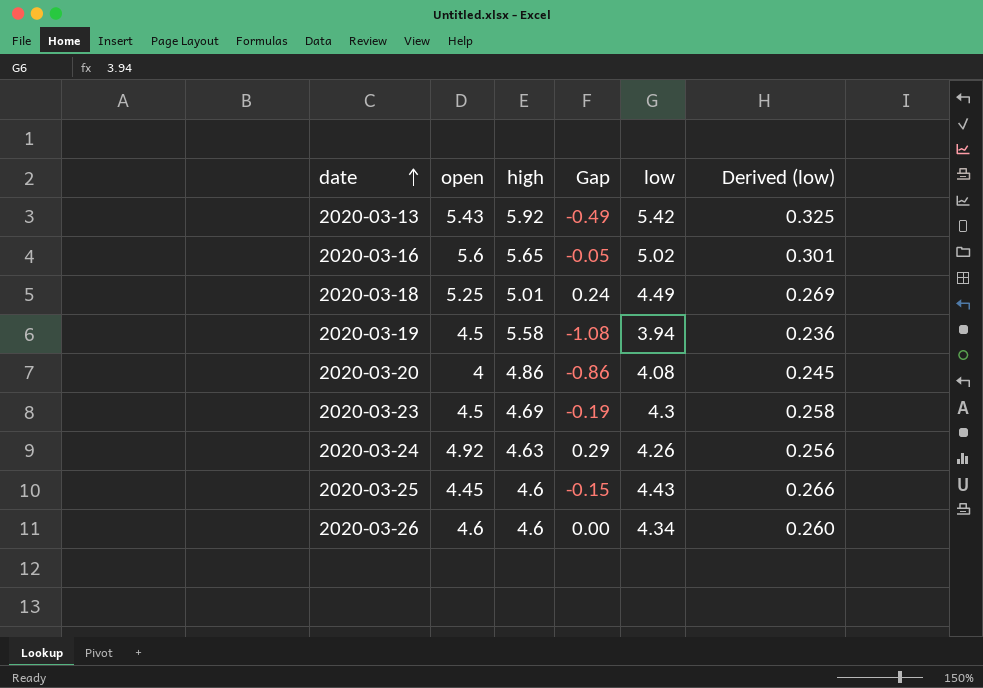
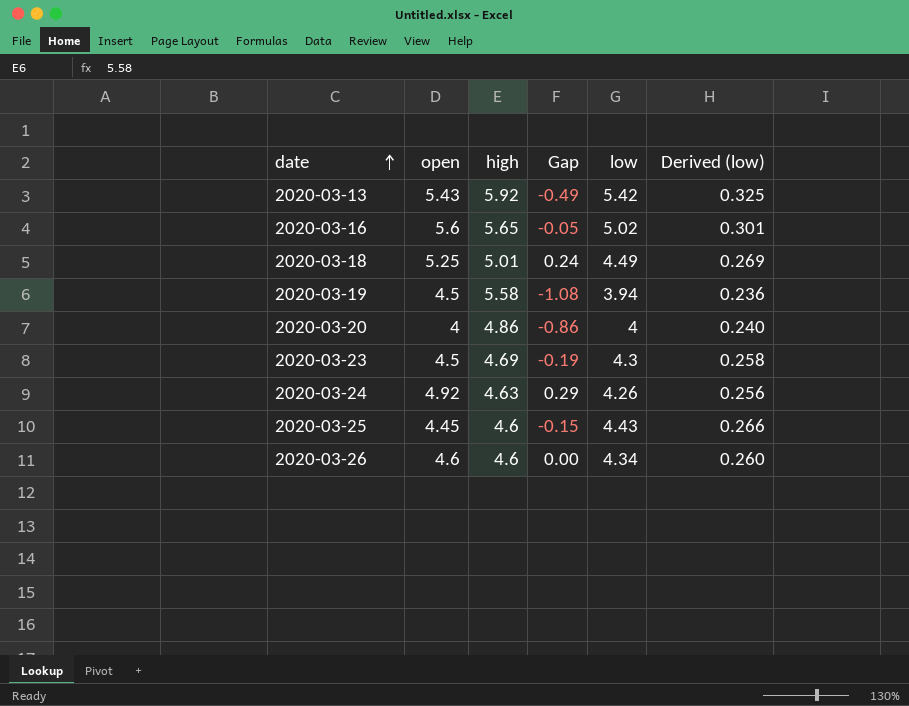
2020-03-20 | low: 4.08 -> 4
2020-03-20 | Derived (low): 0.245 -> 0.240

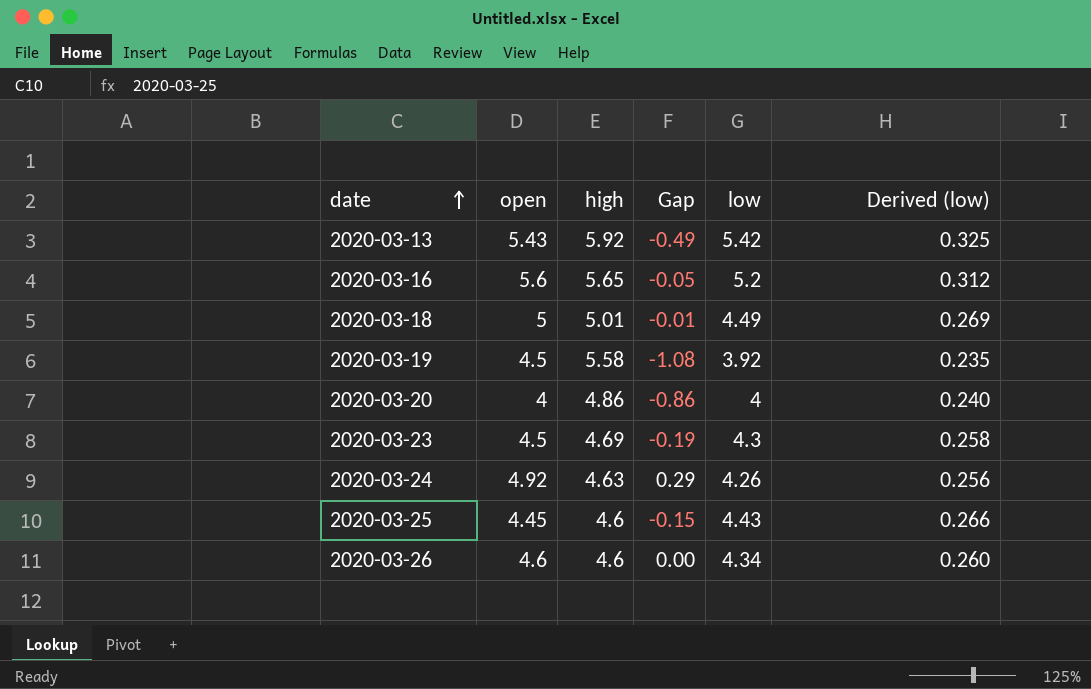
2020-03-16 | low: 5.02 -> 5.2
2020-03-16 | Derived (low): 0.301 -> 0.312
2020-03-18 | open: 5.25 -> 5
2020-03-18 | Gap: 0.24 -> -0.01
2020-03-19 | low: 3.94 -> 3.92
2020-03-19 | Derived (low): 0.236 -> 0.235

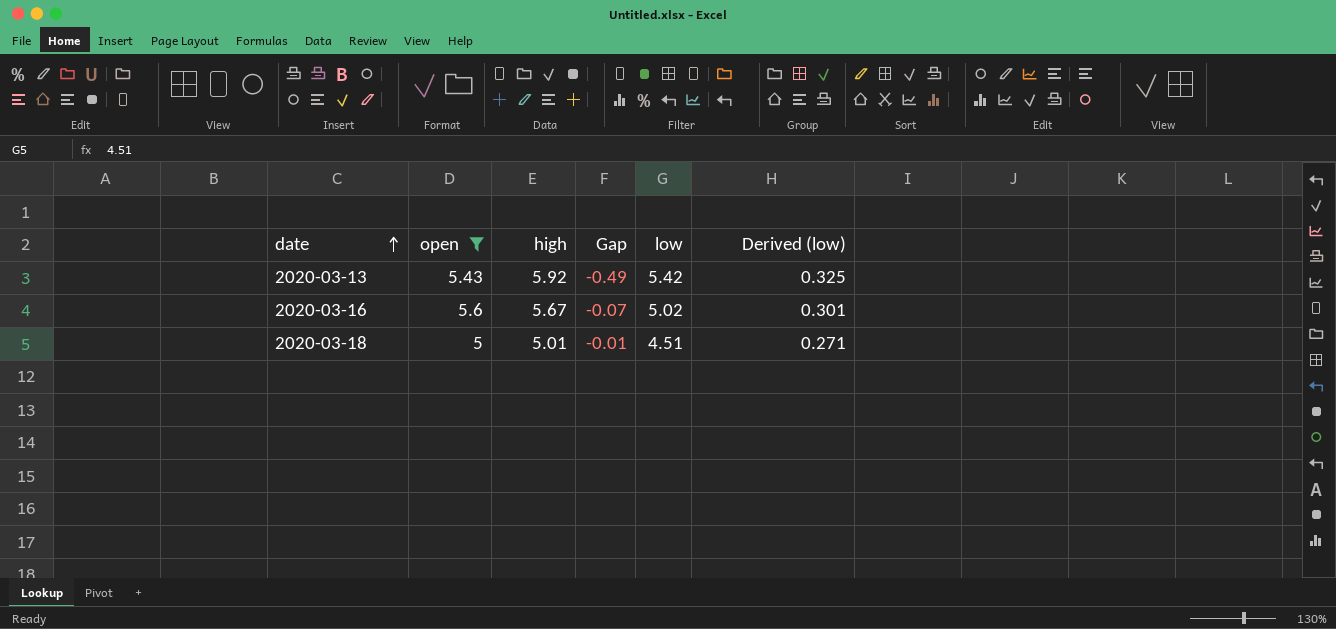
filter: none -> open >= 5
2020-03-16 | high: 5.65 -> 5.67
2020-03-16 | Gap: -0.05 -> -0.07
2020-03-16 | low: 5.2 -> 5.02
2020-03-16 | Derived (low): 0.312 -> 0.301
2020-03-18 | low: 4.49 -> 4.51
2020-03-18 | Derived (low): 0.269 -> 0.271

